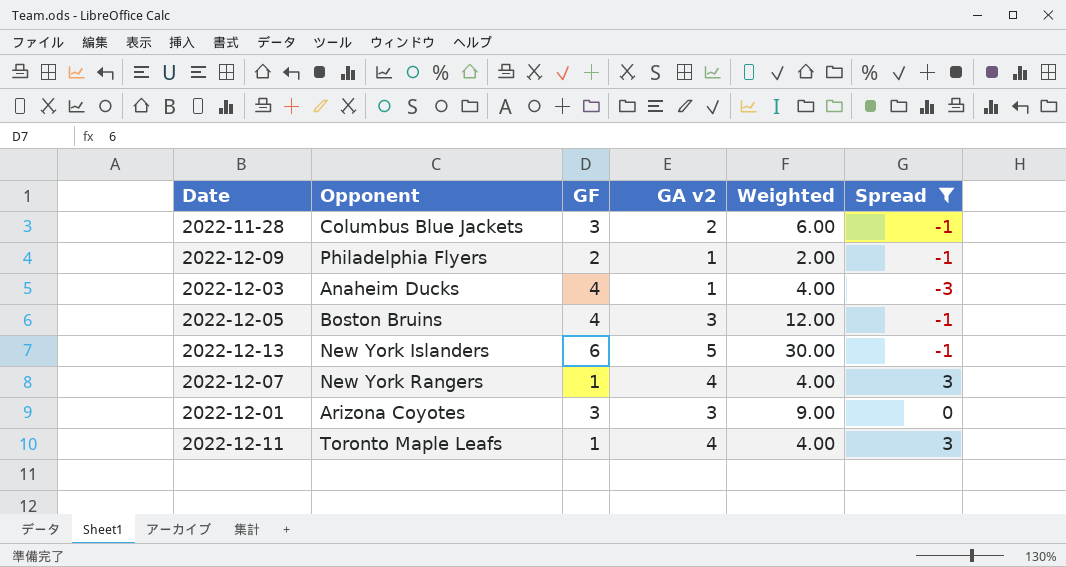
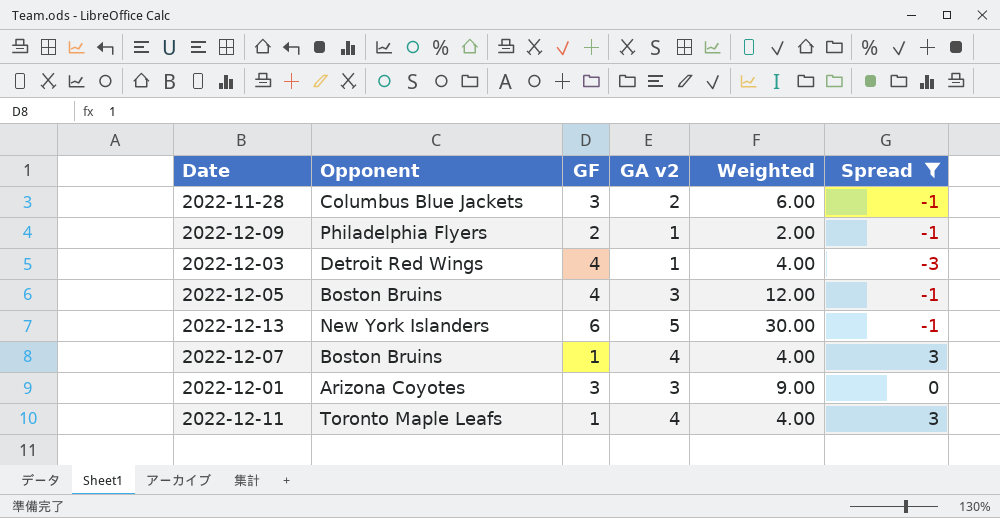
2022-12-03 | Opponent: Anaheim Ducks -> Detroit Red Wings
2022-12-07 | Opponent: New York Rangers -> Boston Bruins

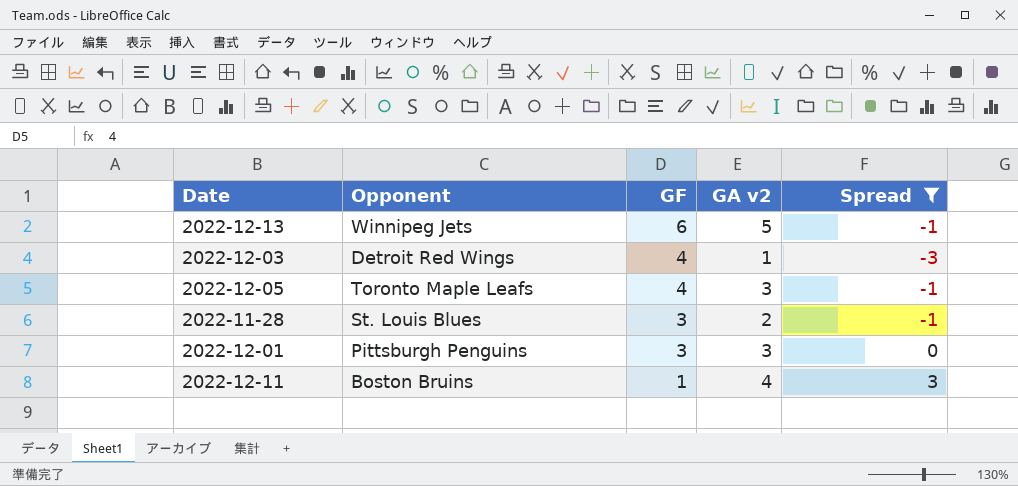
row order: none -> GF descending
column Weighted | formula: [GF] * [GA v2] -> none
row 2022-12-09: Philadelphia Flyers | 2 | 1 | 2.00 | -1 -> none
row 2022-12-07: Boston Bruins | 1 | 4 | 4.00 | 3 -> none
2022-12-13 | Opponent: New York Islanders -> Winnipeg Jets
2022-12-05 | Opponent: Boston Bruins -> Toronto Maple Leafs
2022-11-28 | Opponent: Columbus Blue Jackets -> St. Louis Blues
2022-12-01 | Opponent: Arizona Coyotes -> Pittsburgh Penguins
2022-12-11 | Opponent: Toronto Maple Leafs -> Boston Bruins

